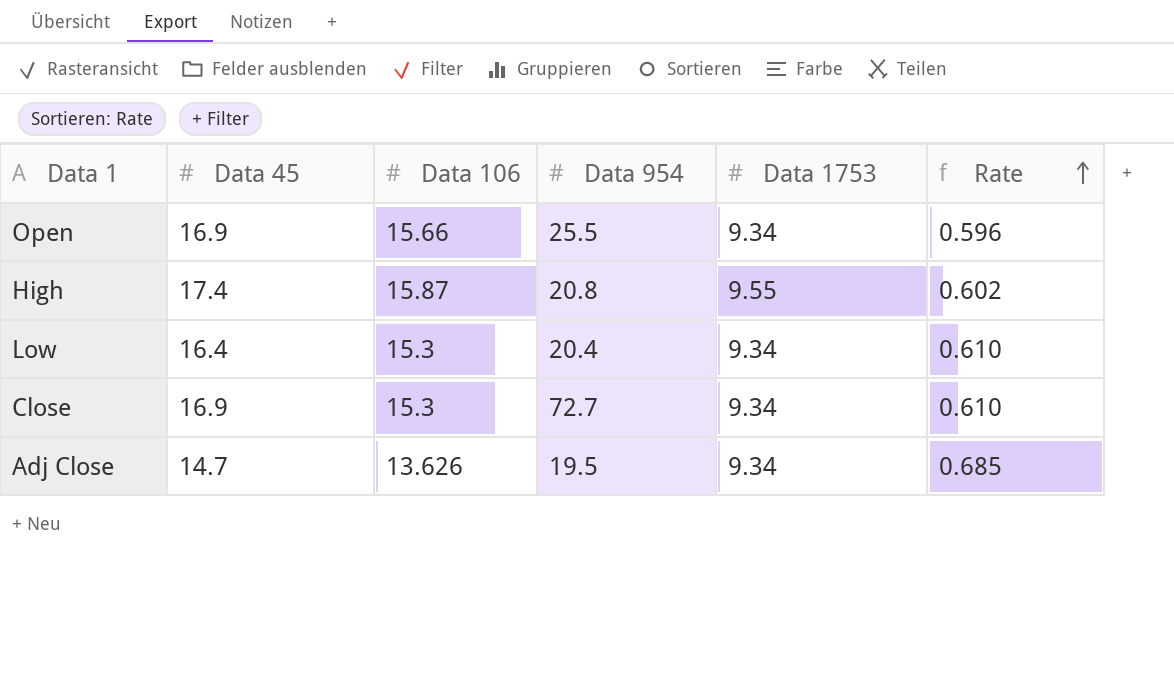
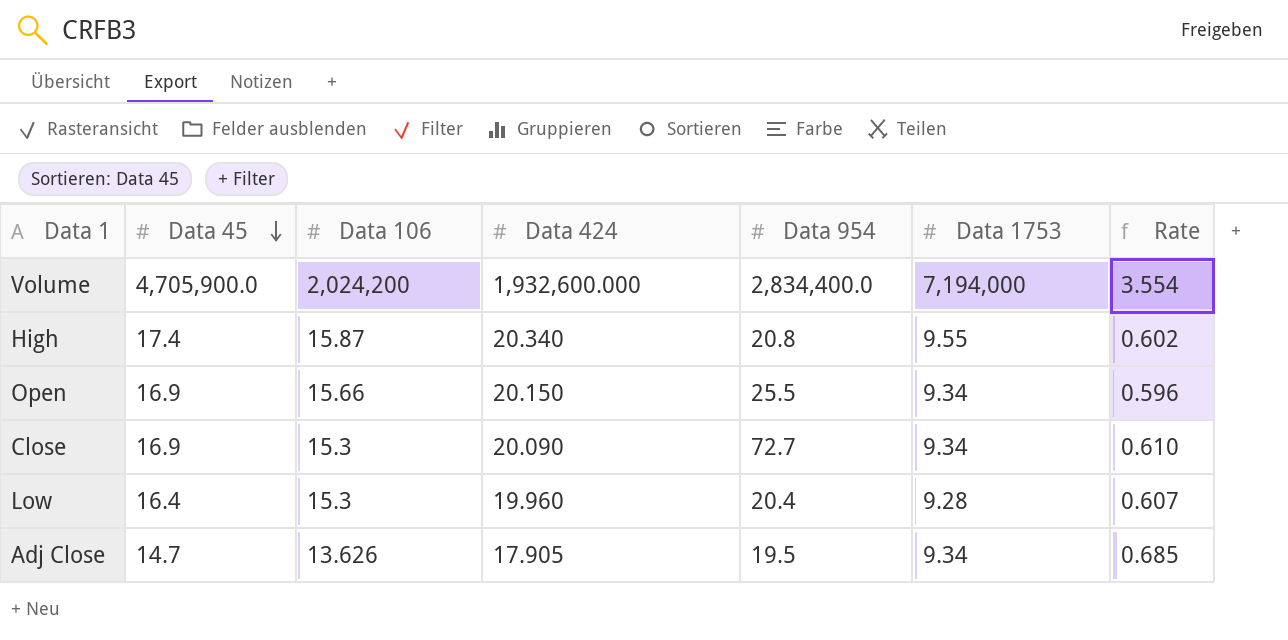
row order: Rate ascending -> Data 45 descending
column Data 424 | position: none -> 4
row Volume: none -> 4,705,900.0 | 2,024,200 | 1,932,600.000 | 2,834,400.0 | 7,194,000 | 3.554
Low | Data 1753: 9.34 -> 9.28
Low | Rate: 0.610 -> 0.607

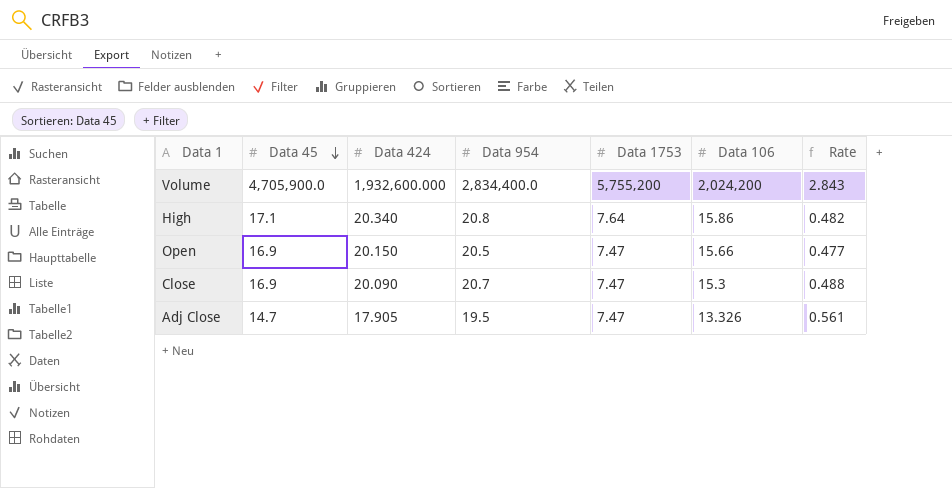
column Data 106 | position: 3 -> 6
row Low: 16.4 | 15.3 | 19.960 | 20.4 | 9.28 | 0.607 -> none
Volume | Data 1753: 7,194,000 -> 5,755,200
Volume | Rate: 3.554 -> 2.843
High | Data 45: 17.4 -> 17.1
High | Data 1753: 9.55 -> 7.64
High | Data 106: 15.87 -> 15.86
High | Rate: 0.602 -> 0.482
Open | Data 954: 25.5 -> 20.5
Open | Data 1753: 9.34 -> 7.47
Open | Rate: 0.596 -> 0.477
Close | Data 954: 72.7 -> 20.7
Close | Data 1753: 9.34 -> 7.47
Close | Rate: 0.610 -> 0.488
Adj Close | Data 1753: 9.34 -> 7.47
Adj Close | Data 106: 13.626 -> 13.326
Adj Close | Rate: 0.685 -> 0.561

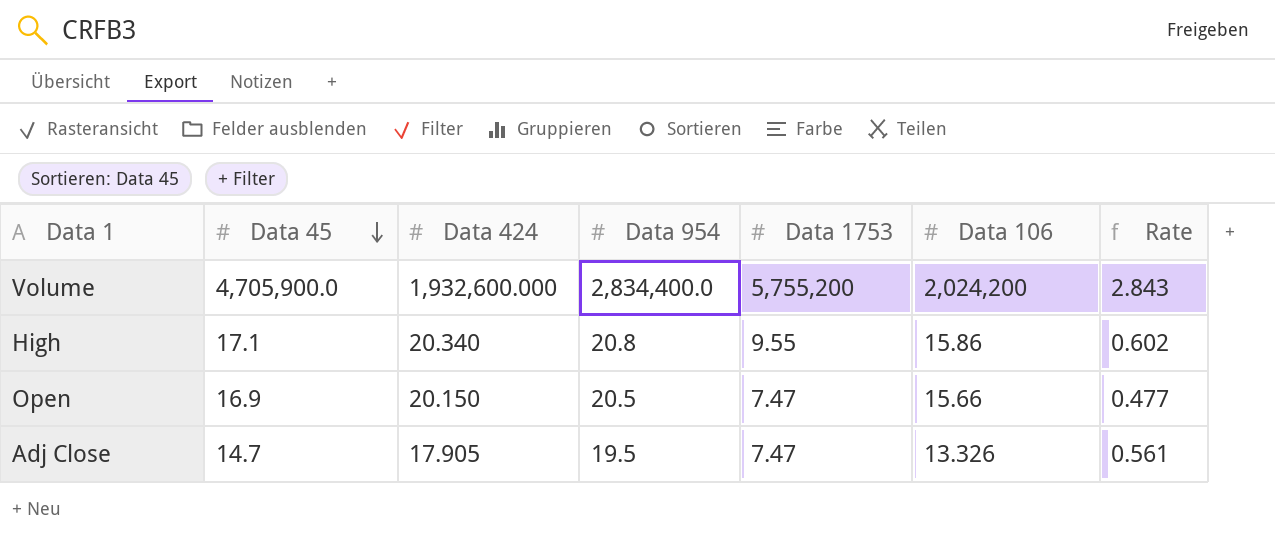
row Close: 16.9 | 20.090 | 20.7 | 7.47 | 15.3 | 0.488 -> none
High | Data 1753: 7.64 -> 9.55
High | Rate: 0.482 -> 0.602

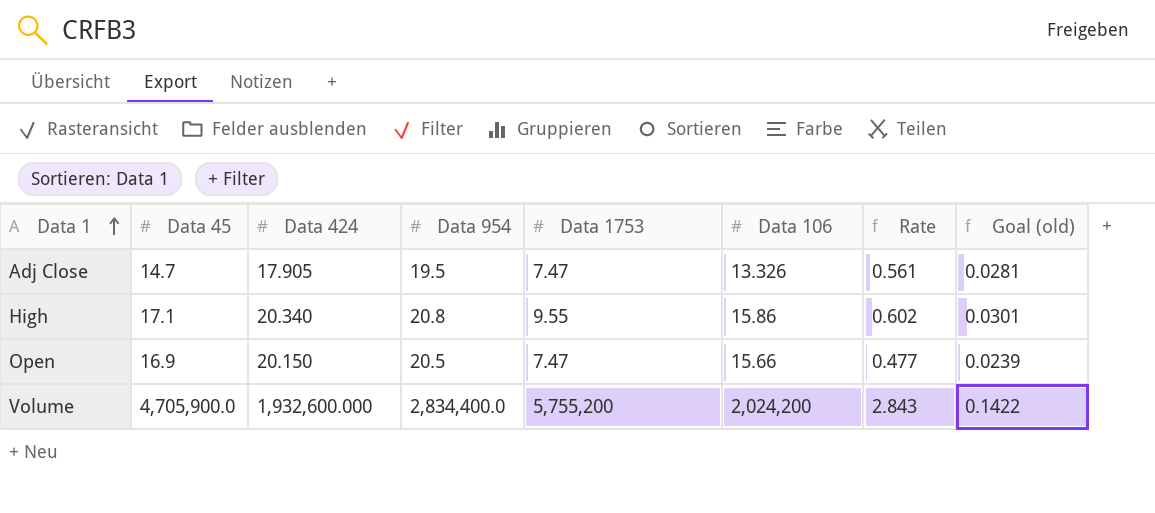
row order: Data 45 descending -> Data 1 ascending
column Goal (old) | formula: none -> [Rate] * 0.05

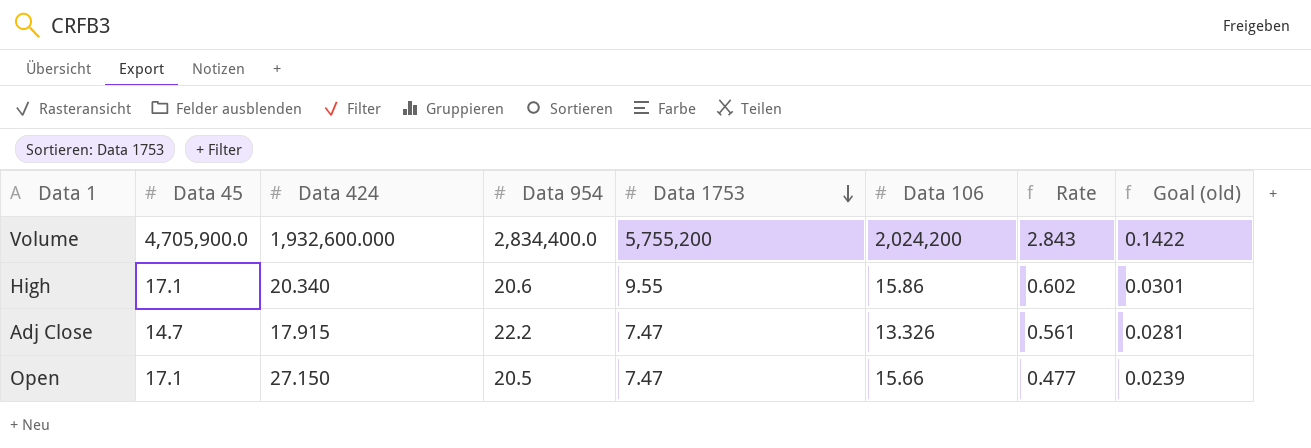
row order: Data 1 ascending -> Data 1753 descending
High | Data 954: 20.8 -> 20.6
Adj Close | Data 424: 17.905 -> 17.915
Adj Close | Data 954: 19.5 -> 22.2
Open | Data 45: 16.9 -> 17.1
Open | Data 424: 20.150 -> 27.150

